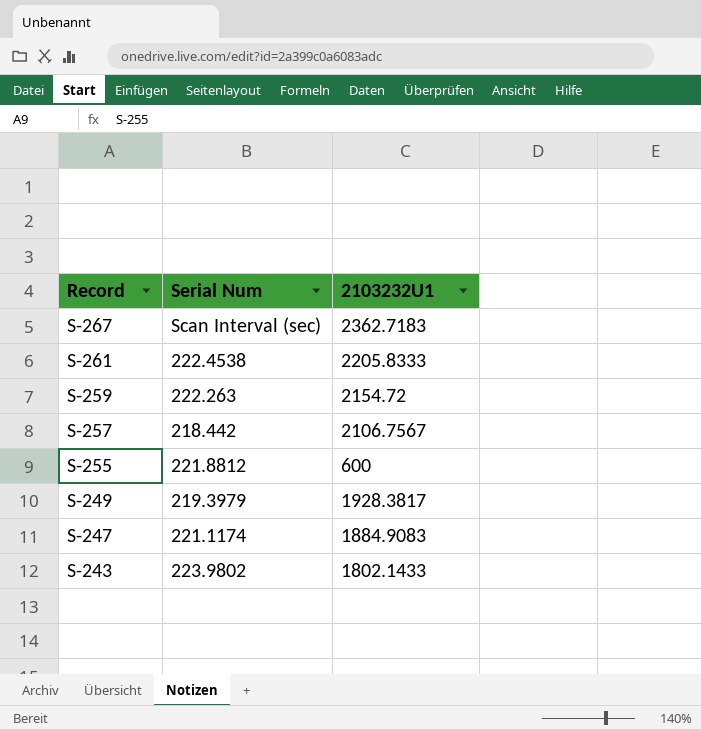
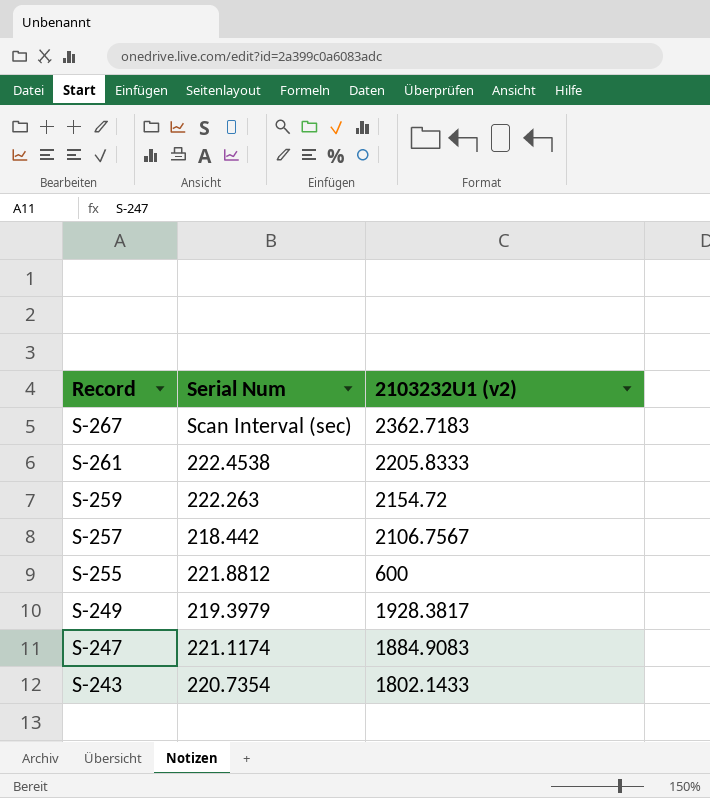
column name: 2103232U1 -> 2103232U1 (v2)
S-243 | Serial Num: 223.9802 -> 220.7354

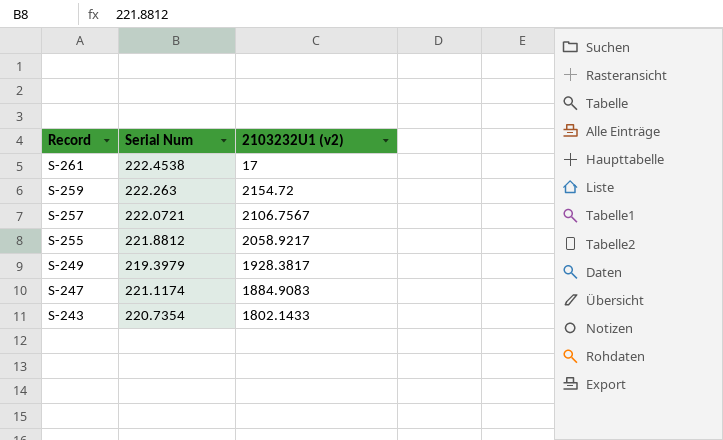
row S-267: Scan Interval (sec) | 2362.7183 -> none
S-261 | 2103232U1 (v2): 2205.8333 -> 17
S-257 | Serial Num: 218.442 -> 222.0721
S-255 | 2103232U1 (v2): 600 -> 2058.9217

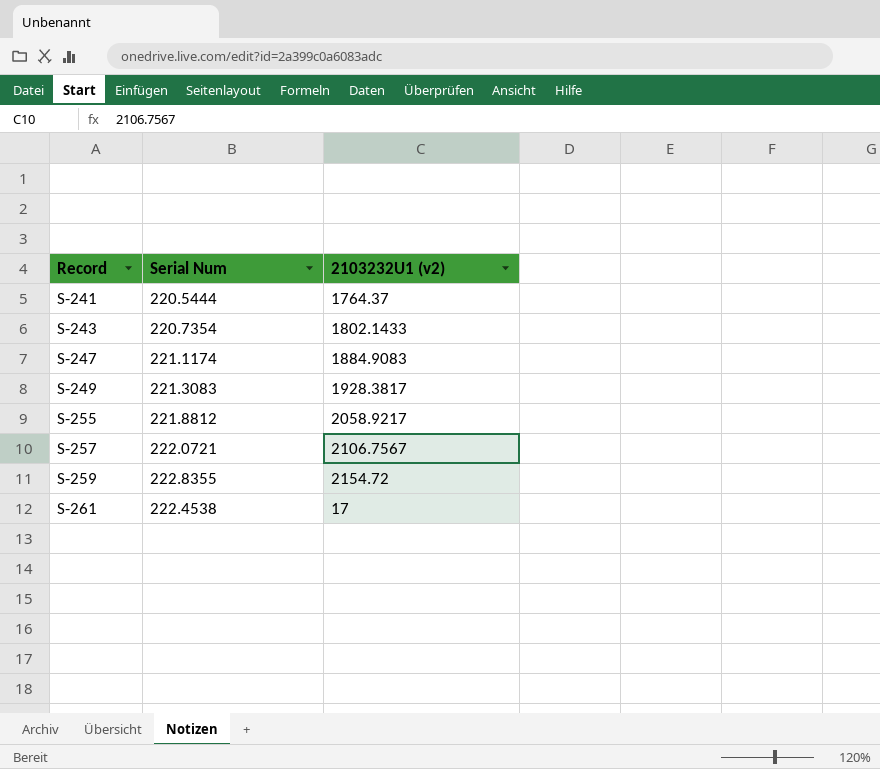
row order: Record descending -> Record ascending
row S-241: none -> 220.5444 | 1764.37
S-249 | Serial Num: 219.3979 -> 221.3083
S-259 | Serial Num: 222.263 -> 222.8355

